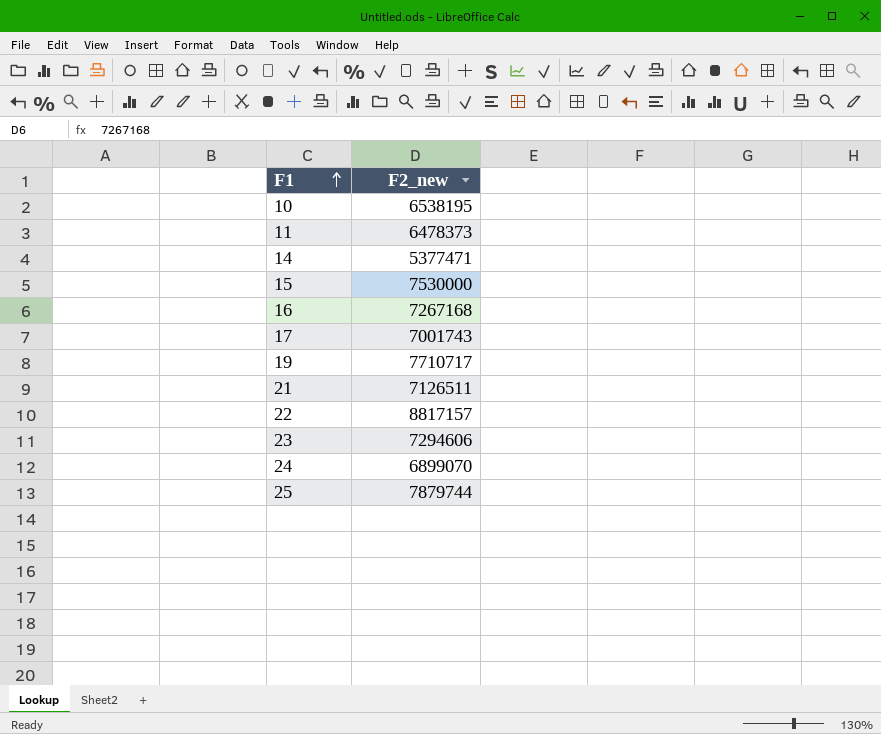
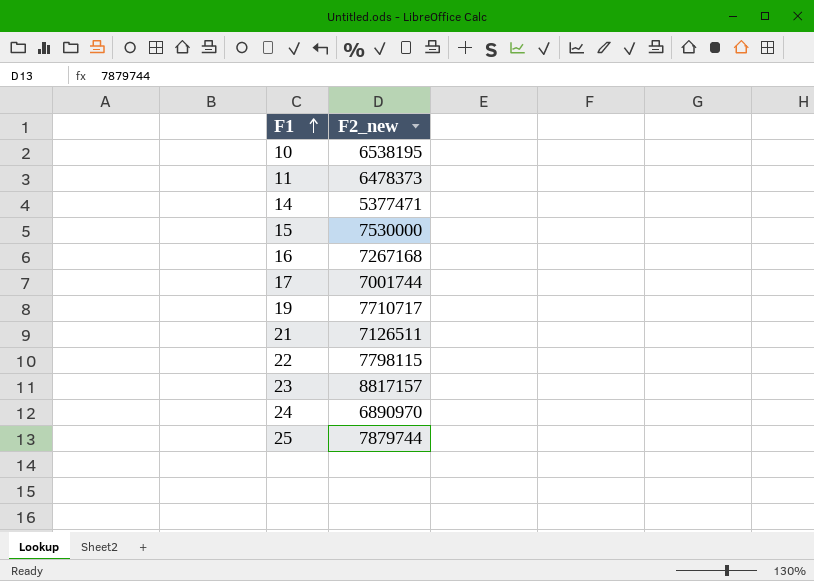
17 | F2_new: 7001743 -> 7001744
22 | F2_new: 8817157 -> 7798115
23 | F2_new: 7294606 -> 8817157
24 | F2_new: 6899070 -> 6890970

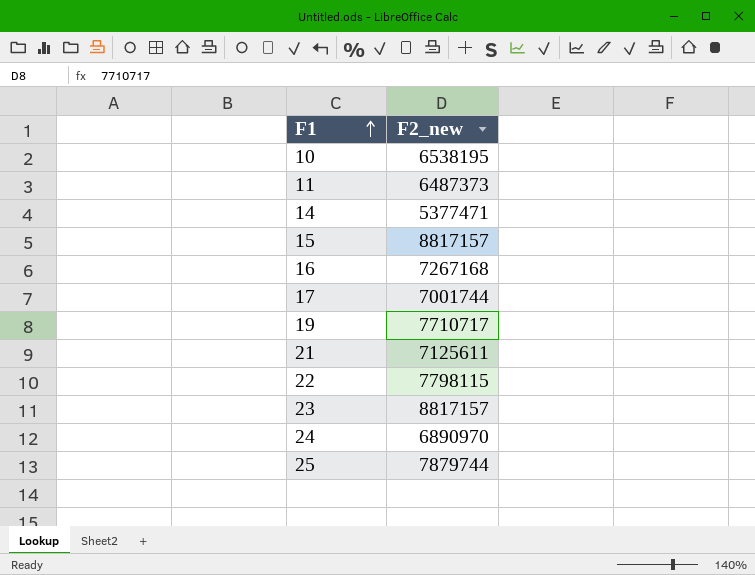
11 | F2_new: 6478373 -> 6487373
15 | F2_new: 7530000 -> 8817157
21 | F2_new: 7126511 -> 7125611

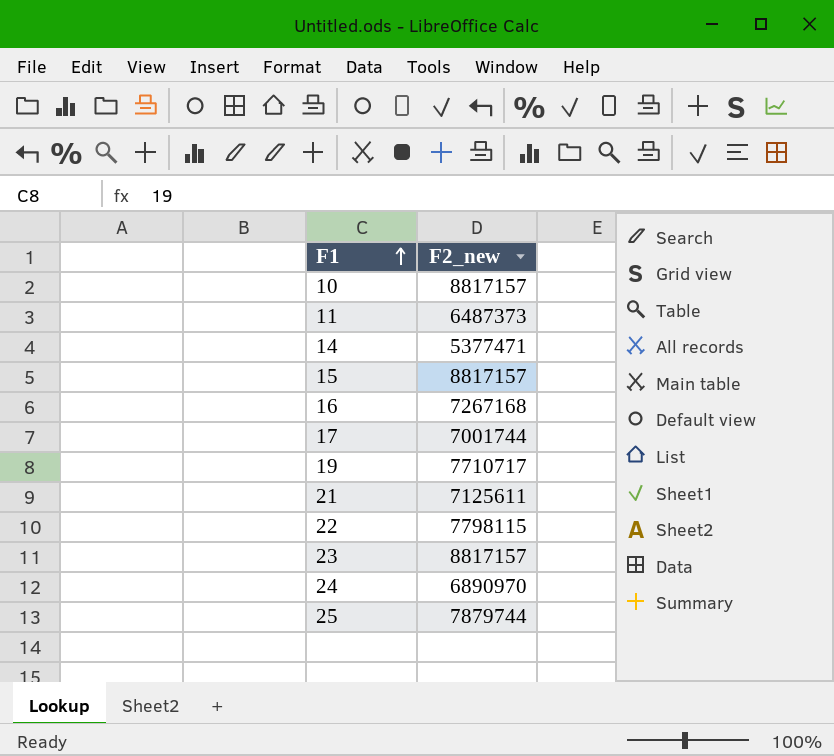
10 | F2_new: 6538195 -> 8817157

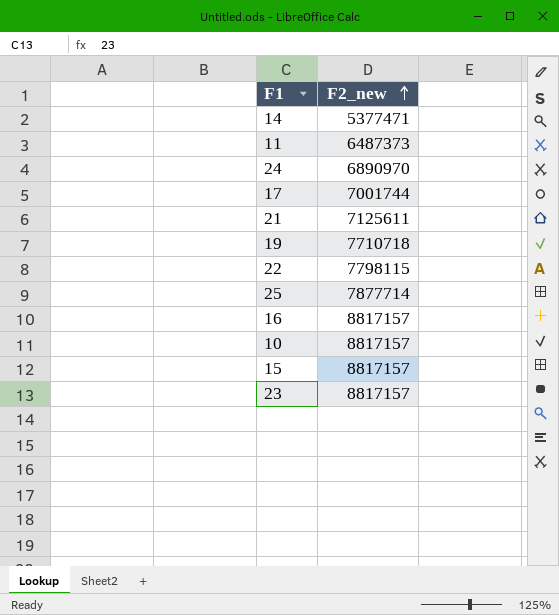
row order: F1 ascending -> F2_new ascending
19 | F2_new: 7710717 -> 7710718
25 | F2_new: 7879744 -> 7877714
16 | F2_new: 7267168 -> 8817157

